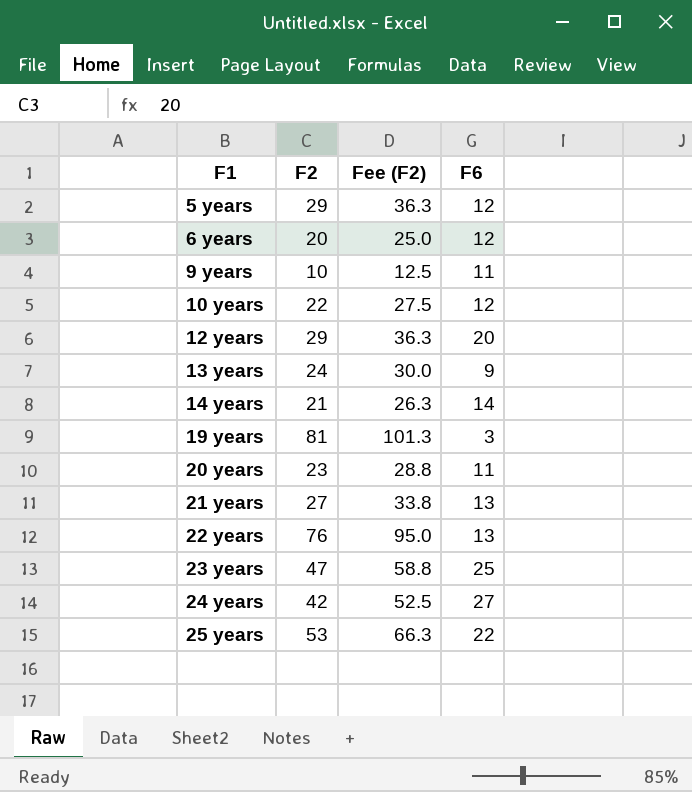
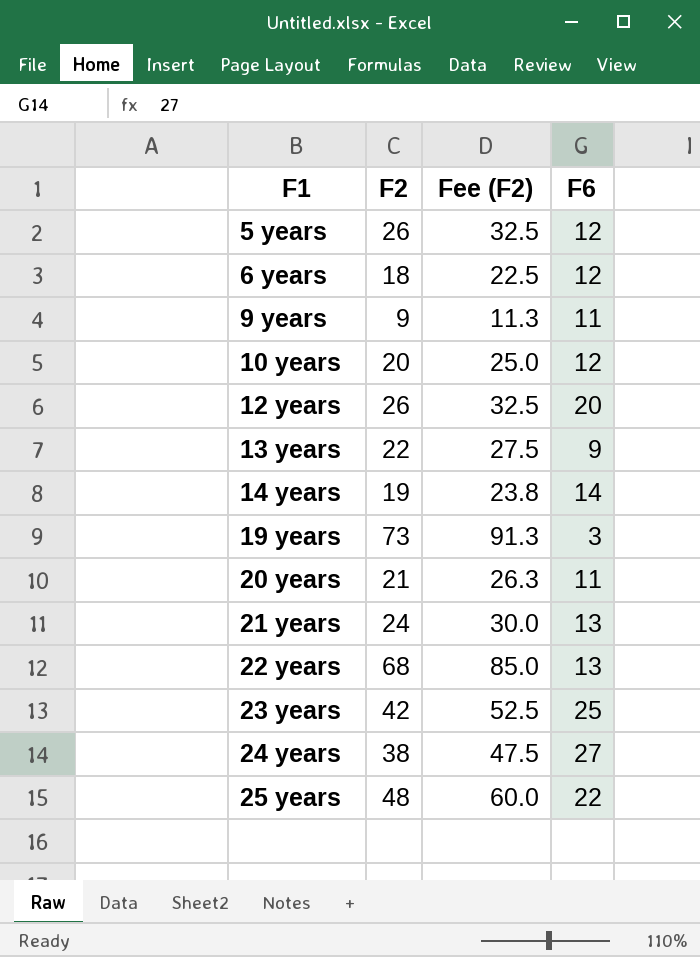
5 years | F2: 29 -> 26
5 years | Fee (F2): 36.3 -> 32.5
6 years | F2: 20 -> 18
6 years | Fee (F2): 25.0 -> 22.5
9 years | F2: 10 -> 9
9 years | Fee (F2): 12.5 -> 11.3
10 years | F2: 22 -> 20
10 years | Fee (F2): 27.5 -> 25.0
12 years | F2: 29 -> 26
12 years | Fee (F2): 36.3 -> 32.5
13 years | F2: 24 -> 22
13 years | Fee (F2): 30.0 -> 27.5
14 years | F2: 21 -> 19
14 years | Fee (F2): 26.3 -> 23.8
19 years | F2: 81 -> 73
19 years | Fee (F2): 101.3 -> 91.3
20 years | F2: 23 -> 21
20 years | Fee (F2): 28.8 -> 26.3
21 years | F2: 27 -> 24
21 years | Fee (F2): 33.8 -> 30.0
22 years | F2: 76 -> 68
22 years | Fee (F2): 95.0 -> 85.0
23 years | F2: 47 -> 42
23 years | Fee (F2): 58.8 -> 52.5
24 years | F2: 42 -> 38
24 years | Fee (F2): 52.5 -> 47.5
25 years | F2: 53 -> 48
25 years | Fee (F2): 66.3 -> 60.0

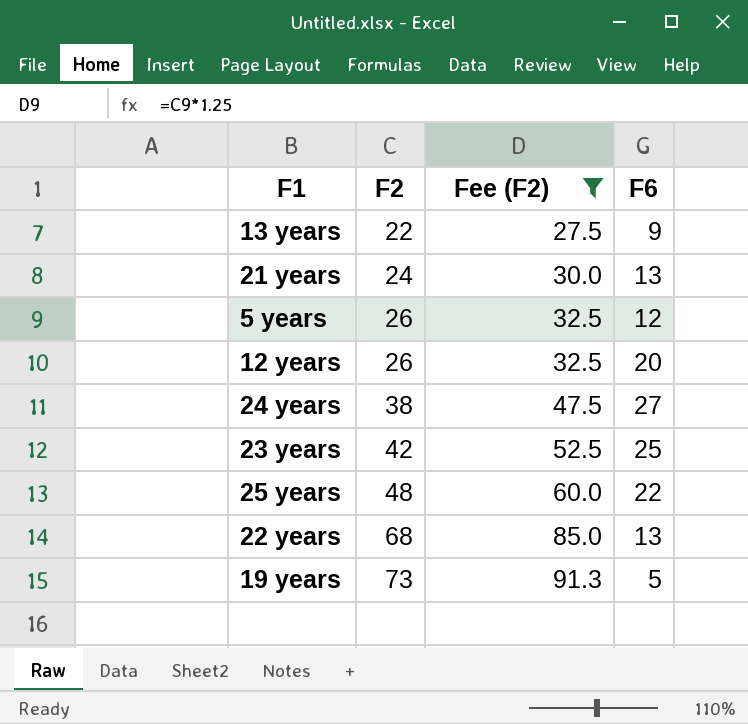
filter: none -> Fee (F2) >= 27.5
row order: F1 ascending -> F2 ascending
19 years | F6: 3 -> 5

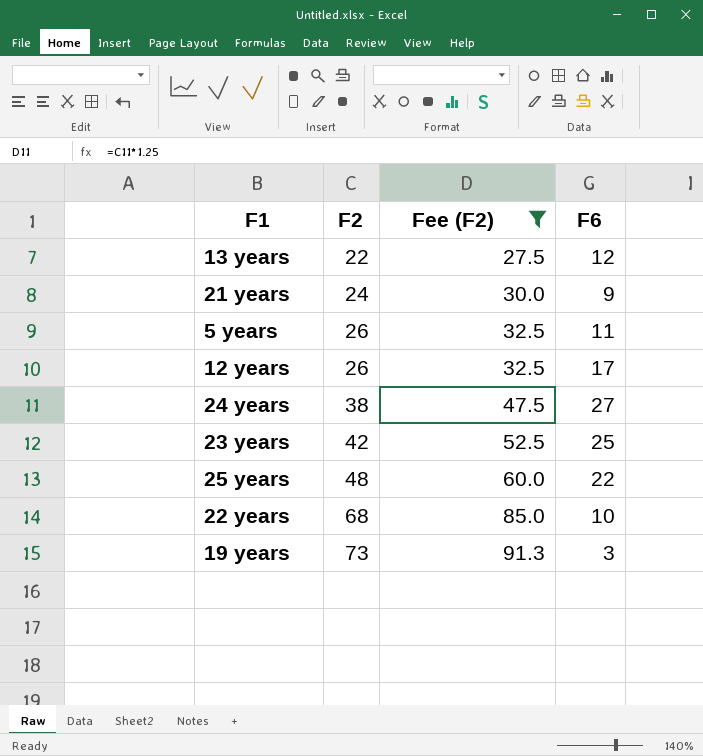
13 years | F6: 9 -> 12
21 years | F6: 13 -> 9
5 years | F6: 12 -> 11
12 years | F6: 20 -> 17
22 years | F6: 13 -> 10
19 years | F6: 5 -> 3

